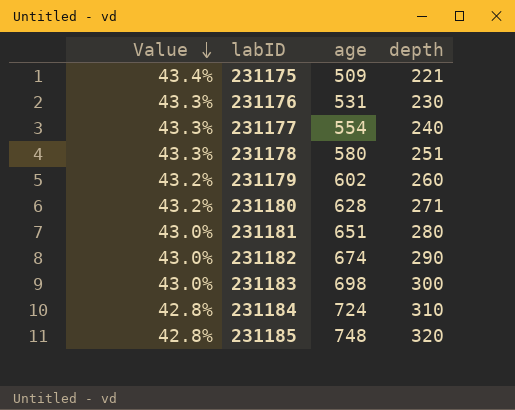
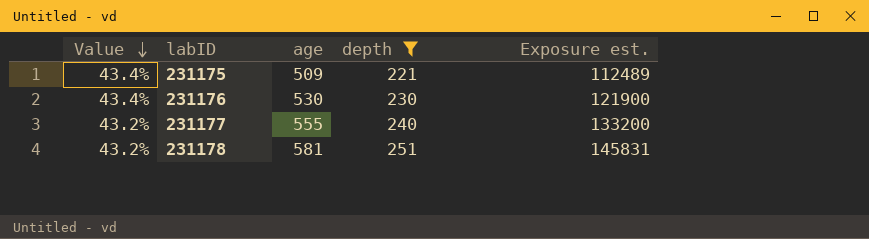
filter: none -> depth <= 251
column Exposure est. | formula: none -> [age] * [depth]
231176 | Value: 43.3% -> 43.4%
231176 | age: 531 -> 530
231177 | Value: 43.3% -> 43.2%
231177 | age: 554 -> 555
231178 | Value: 43.3% -> 43.2%
231178 | age: 580 -> 581

